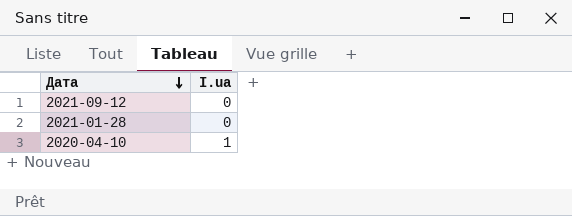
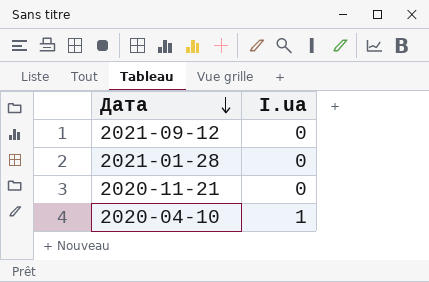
row 2020-11-21: none -> 0

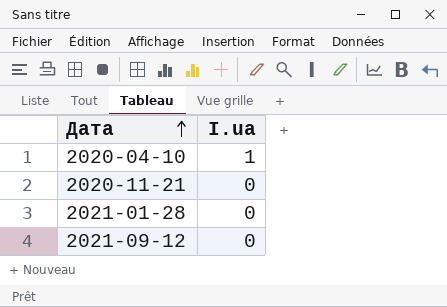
row order: Дата descending -> Дата ascending

